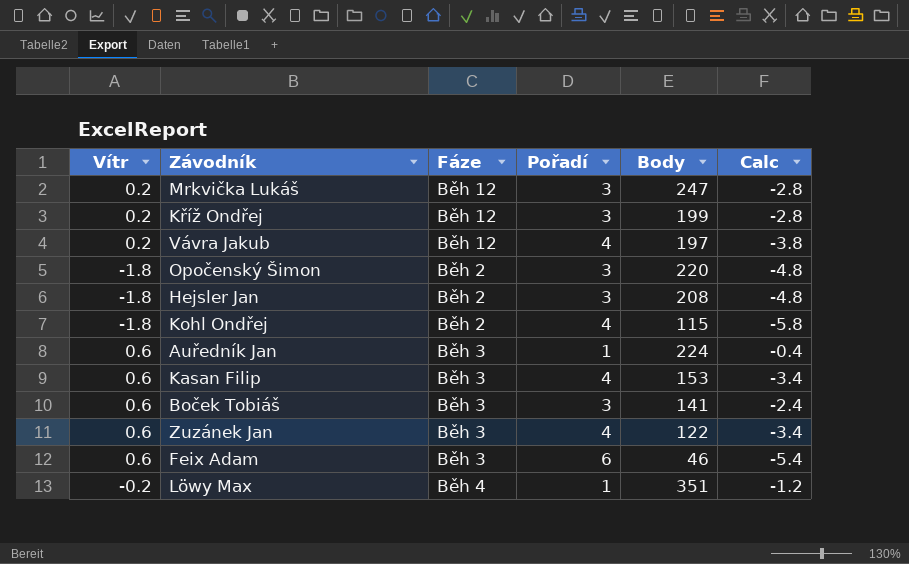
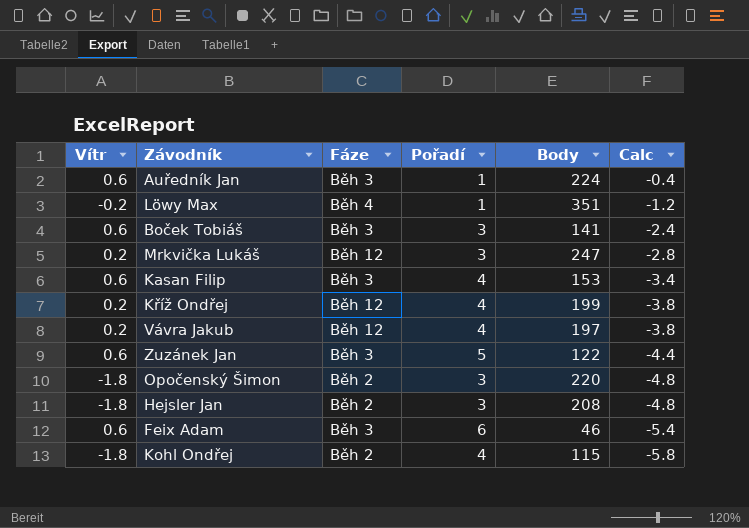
row order: none -> Calc descending
Kříž Ondřej | Pořadí: 3 -> 4
Kříž Ondřej | Calc: -2.8 -> -3.8
Zuzánek Jan | Pořadí: 4 -> 5
Zuzánek Jan | Calc: -3.4 -> -4.4

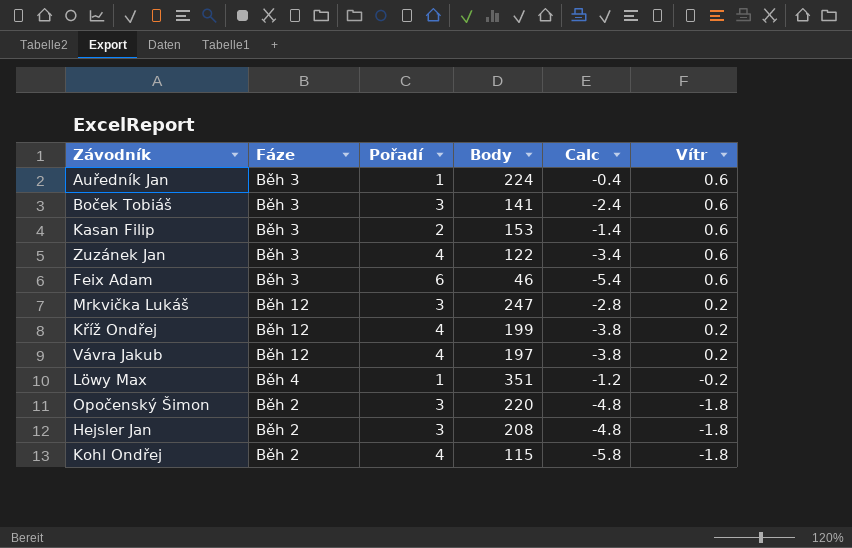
row order: Calc descending -> Vítr descending
column Vítr | position: 1 -> 6
Kasan Filip | Pořadí: 4 -> 2
Kasan Filip | Calc: -3.4 -> -1.4
Zuzánek Jan | Pořadí: 5 -> 4
Zuzánek Jan | Calc: -4.4 -> -3.4

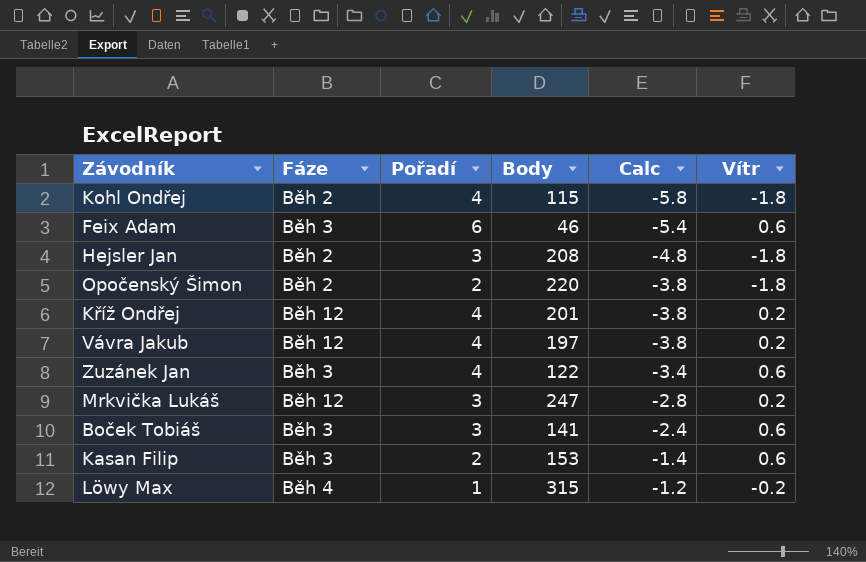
row order: Vítr descending -> Calc ascending
row Auředník Jan: Běh 3 | 1 | 224 | -0.4 | 0.6 -> none
Opočenský Šimon | Pořadí: 3 -> 2
Opočenský Šimon | Calc: -4.8 -> -3.8
Kříž Ondřej | Body: 199 -> 201
Löwy Max | Body: 351 -> 315

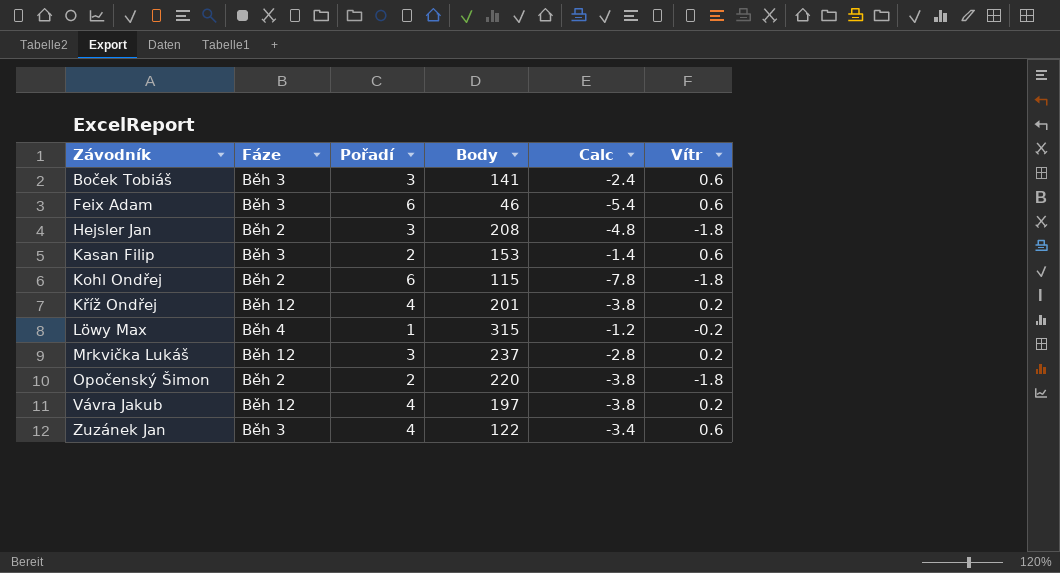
row order: Calc ascending -> Závodník ascending
Kohl Ondřej | Pořadí: 4 -> 6
Kohl Ondřej | Calc: -5.8 -> -7.8
Mrkvička Lukáš | Body: 247 -> 237

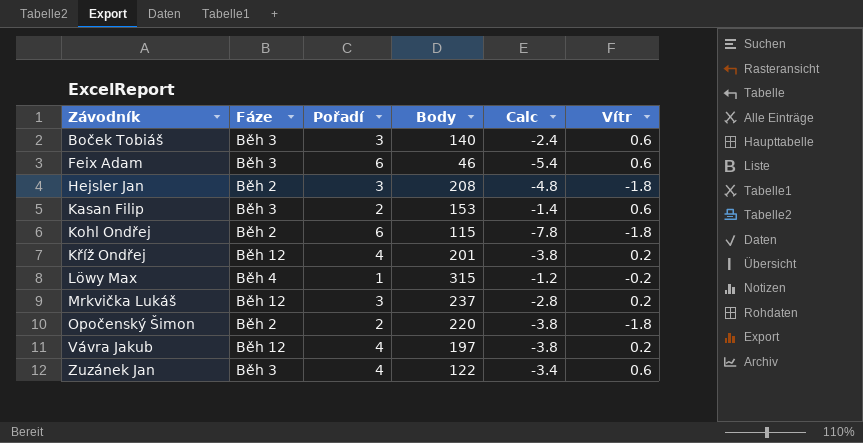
Boček Tobiáš | Body: 141 -> 140

